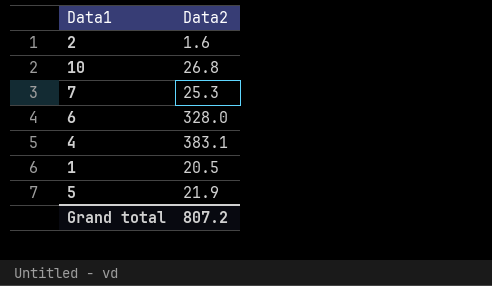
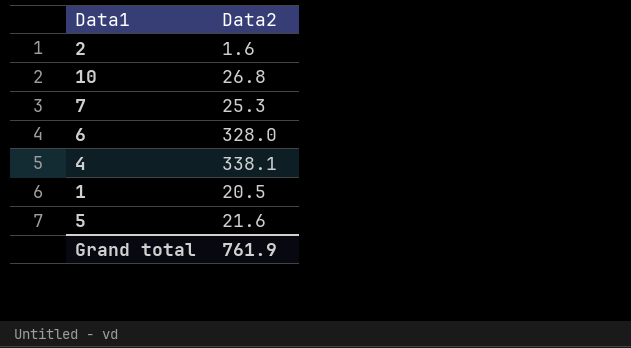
4 | Data2: 383.1 -> 338.1
5 | Data2: 21.9 -> 21.6
Grand total | Data2: 807.2 -> 761.9

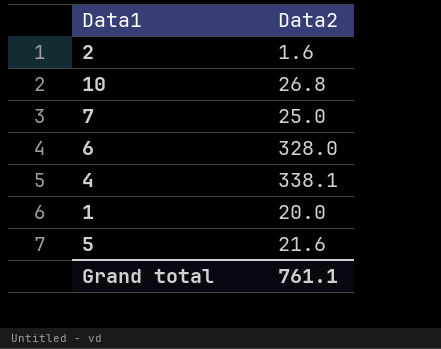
7 | Data2: 25.3 -> 25.0
1 | Data2: 20.5 -> 20.0
Grand total | Data2: 761.9 -> 761.1

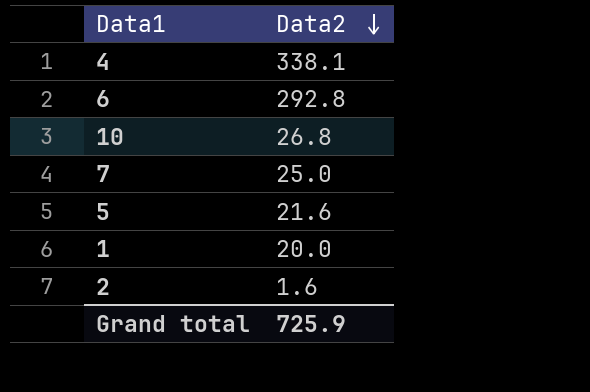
row order: none -> Data2 descending
6 | Data2: 328.0 -> 292.8
Grand total | Data2: 761.1 -> 725.9

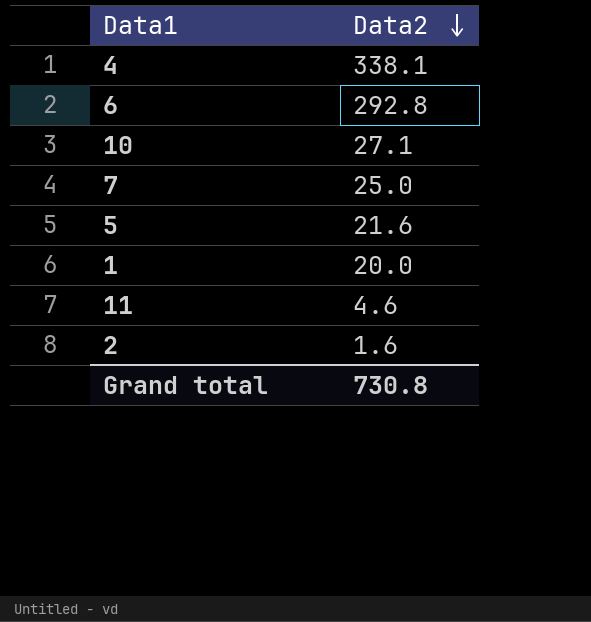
10 | Data2: 26.8 -> 27.1
row 11: none -> 4.6
Grand total | Data2: 725.9 -> 730.8

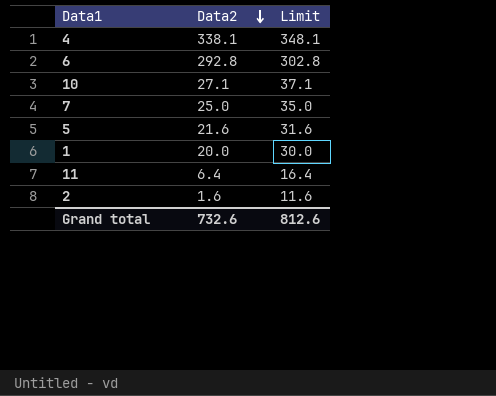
column Limit | formula: none -> [Data2] + 10
11 | Data2: 4.6 -> 6.4
Grand total | Data2: 730.8 -> 732.6

